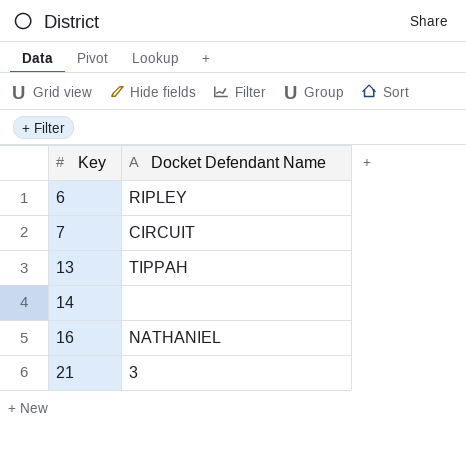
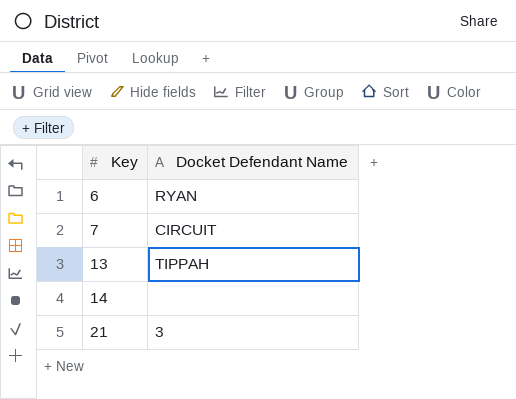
row 16: NATHANIEL -> none
6 | Docket Defendant Name: RIPLEY -> RYAN

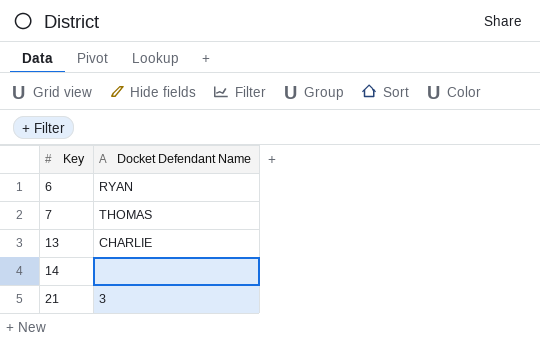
7 | Docket Defendant Name: CIRCUIT -> THOMAS
13 | Docket Defendant Name: TIPPAH -> CHARLIE

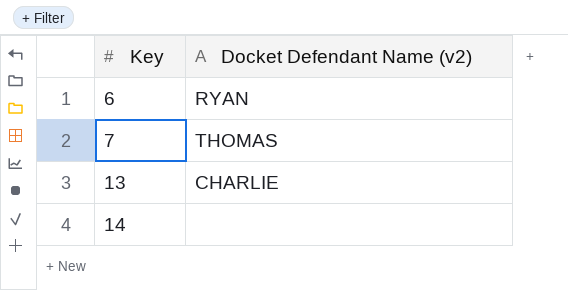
column name: Docket Defendant Name -> Docket Defendant Name (v2)
row 21: 3 -> none

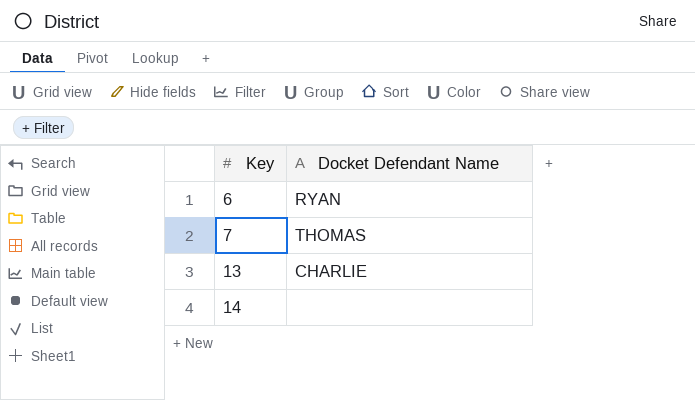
column name: Docket Defendant Name (v2) -> Docket Defendant Name

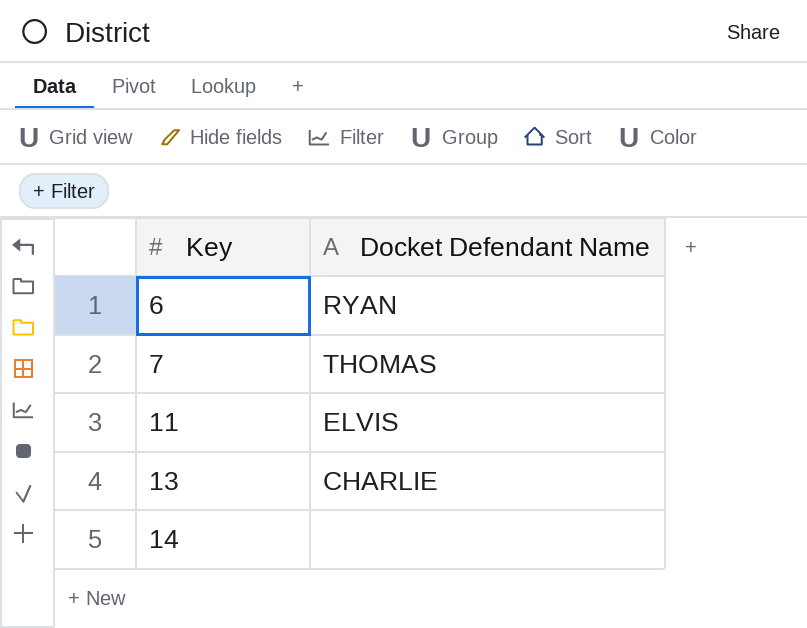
row 11: none -> ELVIS

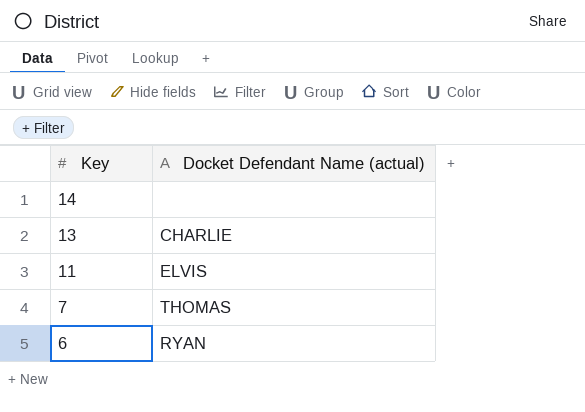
row order: Key ascending -> Key descending
column name: Docket Defendant Name -> Docket Defendant Name (actual)

